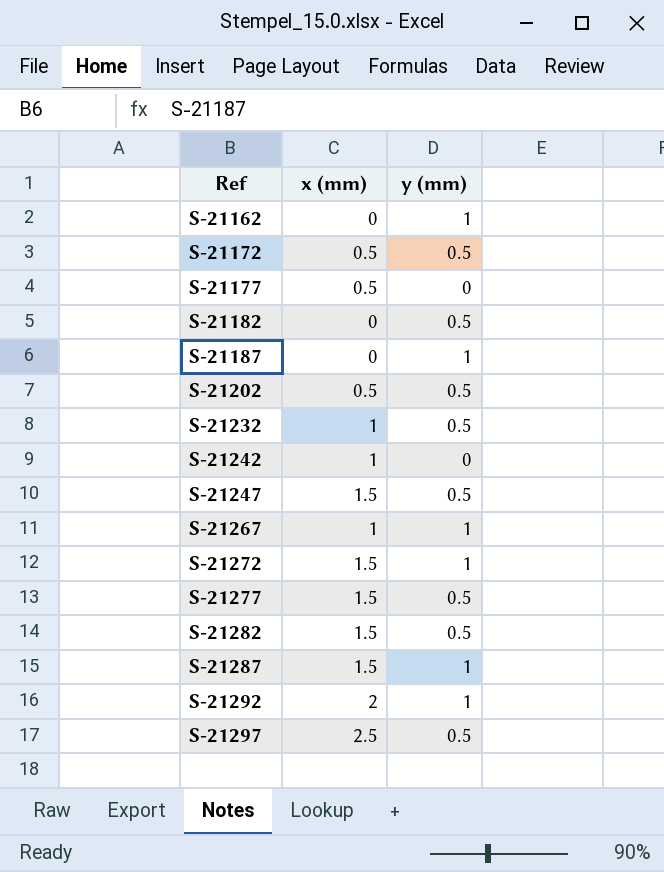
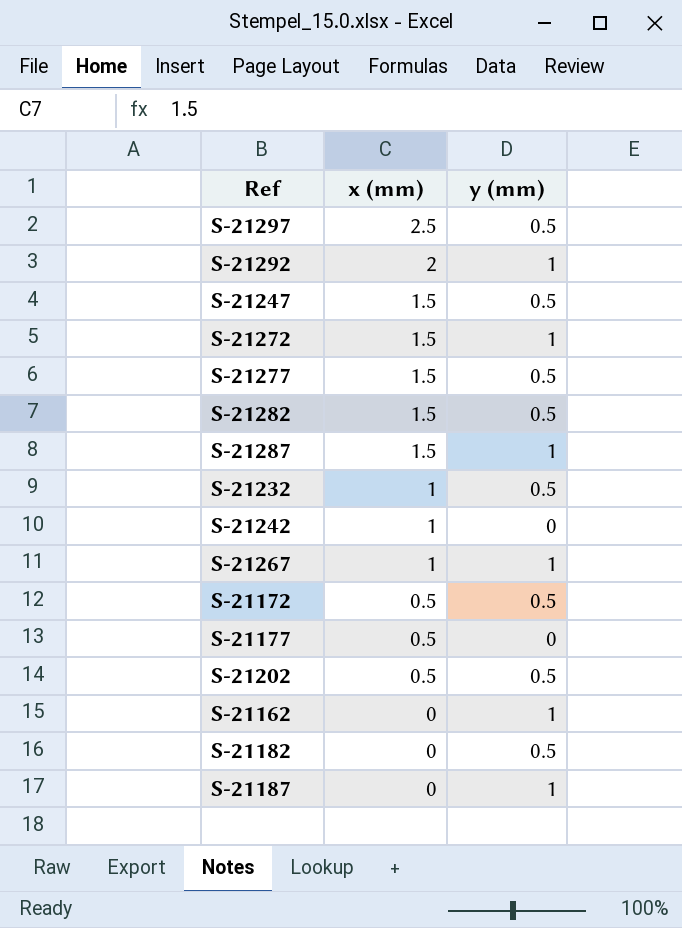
row order: Ref ascending -> x (mm) descending

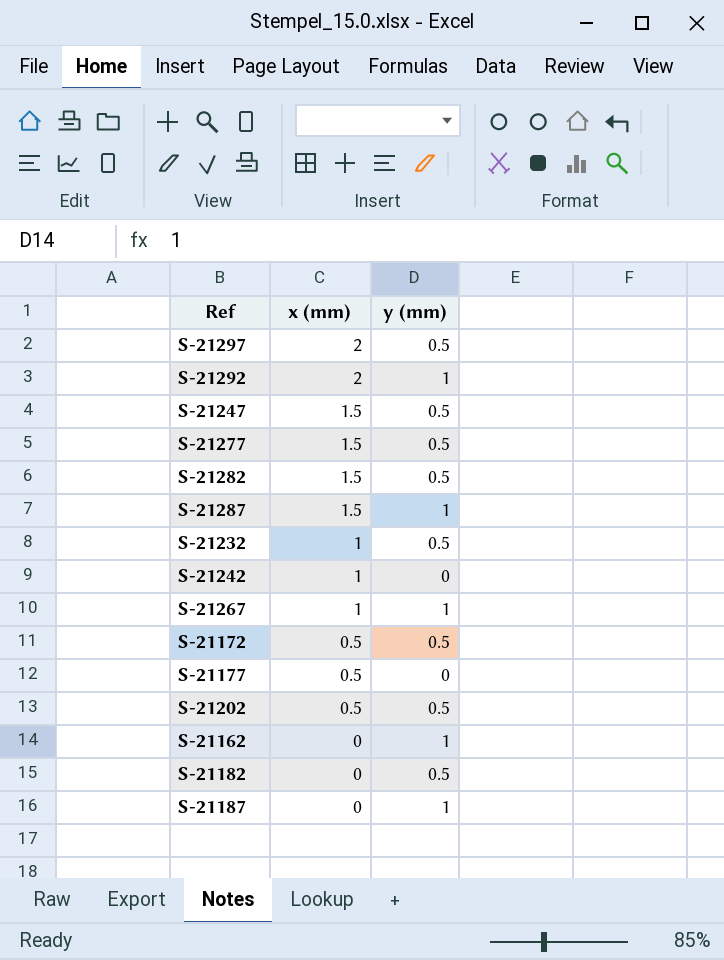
row S-21272: 1.5 | 1 -> none
S-21297 | x (mm): 2.5 -> 2

